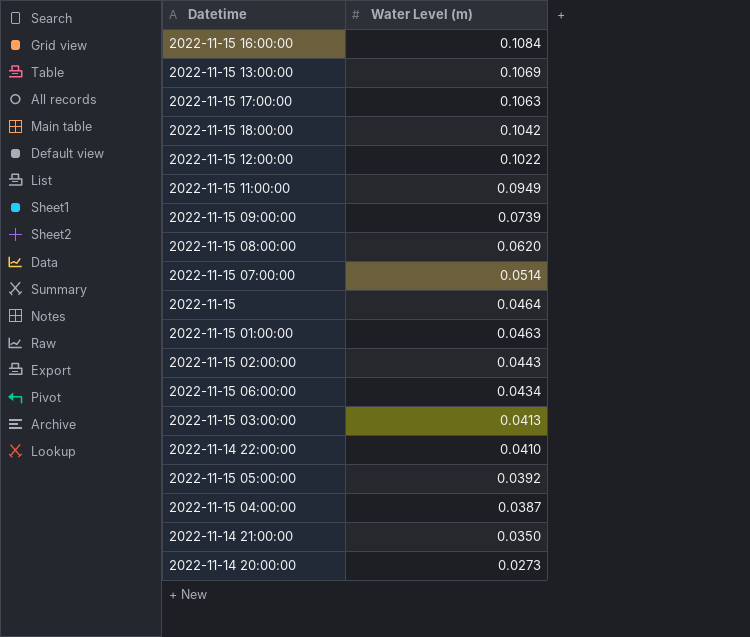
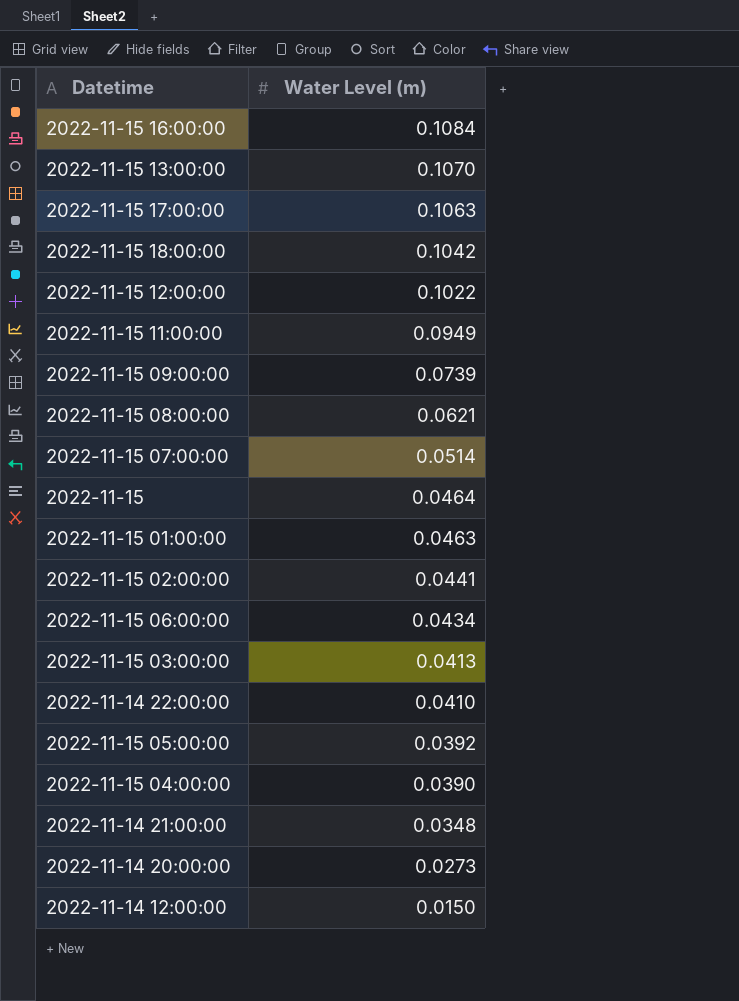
2022-11-15 13:00:00 | Water Level (m): 0.1069 -> 0.1070
2022-11-15 08:00:00 | Water Level (m): 0.0620 -> 0.0621
2022-11-15 02:00:00 | Water Level (m): 0.0443 -> 0.0441
2022-11-15 04:00:00 | Water Level (m): 0.0387 -> 0.0390
2022-11-14 21:00:00 | Water Level (m): 0.0350 -> 0.0348
row 2022-11-14 12:00:00: none -> 0.0150

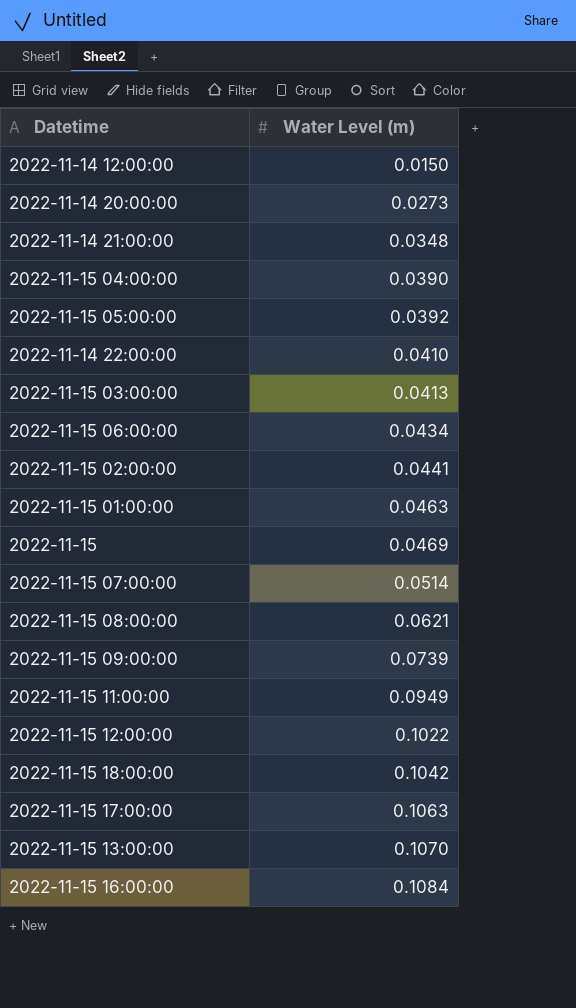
row order: Water Level (m) descending -> Water Level (m) ascending
2022-11-15 | Water Level (m): 0.0464 -> 0.0469

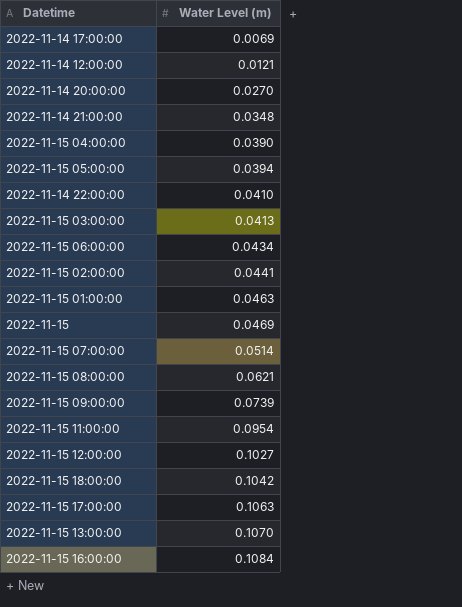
row 2022-11-14 17:00:00: none -> 0.0069
2022-11-14 12:00:00 | Water Level (m): 0.0150 -> 0.0121
2022-11-14 20:00:00 | Water Level (m): 0.0273 -> 0.0270
2022-11-15 05:00:00 | Water Level (m): 0.0392 -> 0.0394
2022-11-15 11:00:00 | Water Level (m): 0.0949 -> 0.0954
2022-11-15 12:00:00 | Water Level (m): 0.1022 -> 0.1027

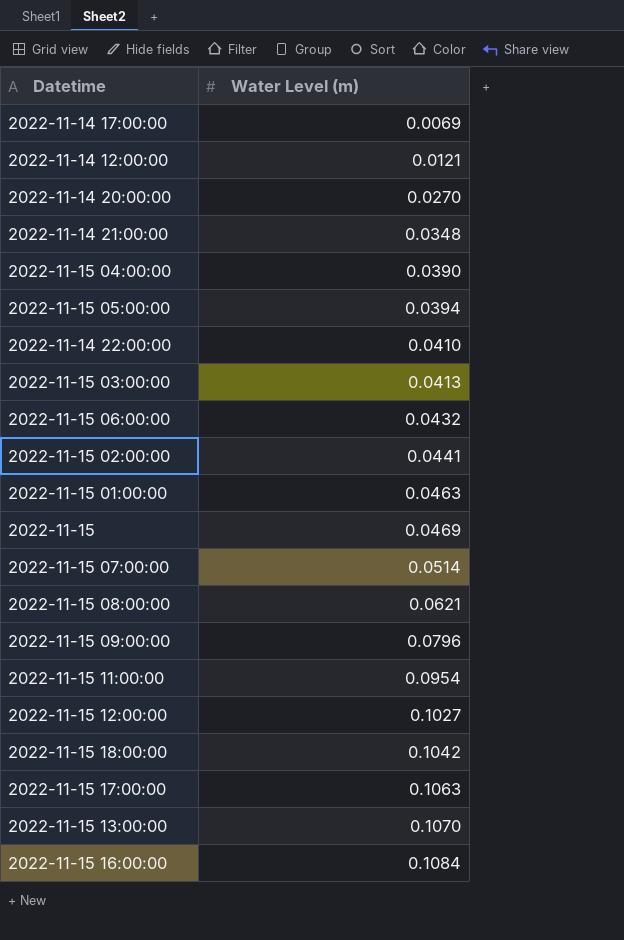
2022-11-15 06:00:00 | Water Level (m): 0.0434 -> 0.0432
2022-11-15 09:00:00 | Water Level (m): 0.0739 -> 0.0796

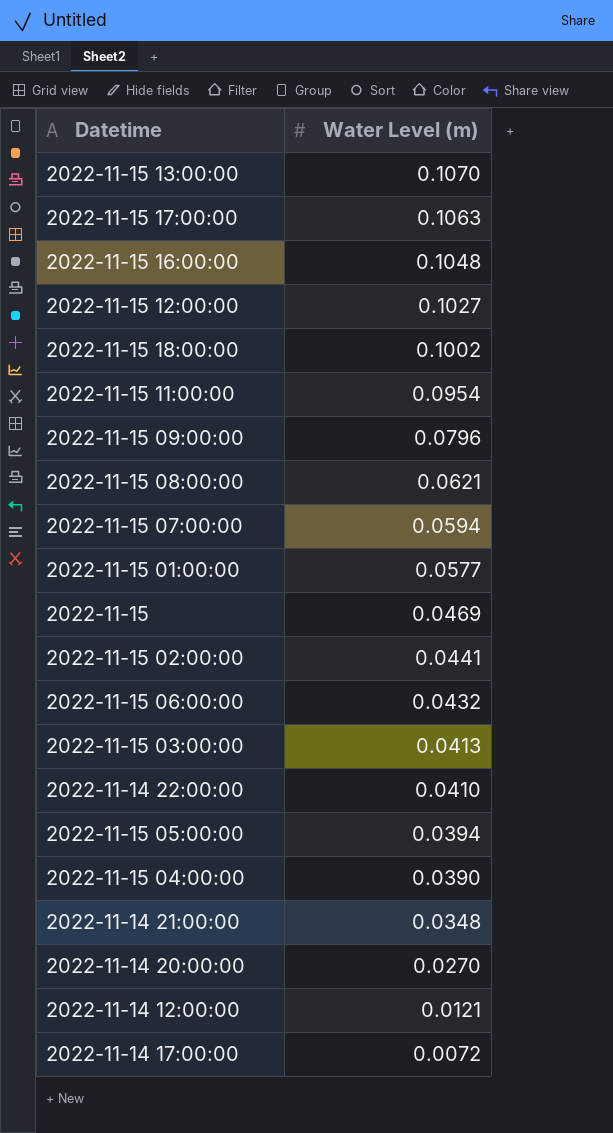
row order: Water Level (m) ascending -> Water Level (m) descending
2022-11-15 16:00:00 | Water Level (m): 0.1084 -> 0.1048
2022-11-15 18:00:00 | Water Level (m): 0.1042 -> 0.1002
2022-11-15 07:00:00 | Water Level (m): 0.0514 -> 0.0594
2022-11-15 01:00:00 | Water Level (m): 0.0463 -> 0.0577
2022-11-14 17:00:00 | Water Level (m): 0.0069 -> 0.0072

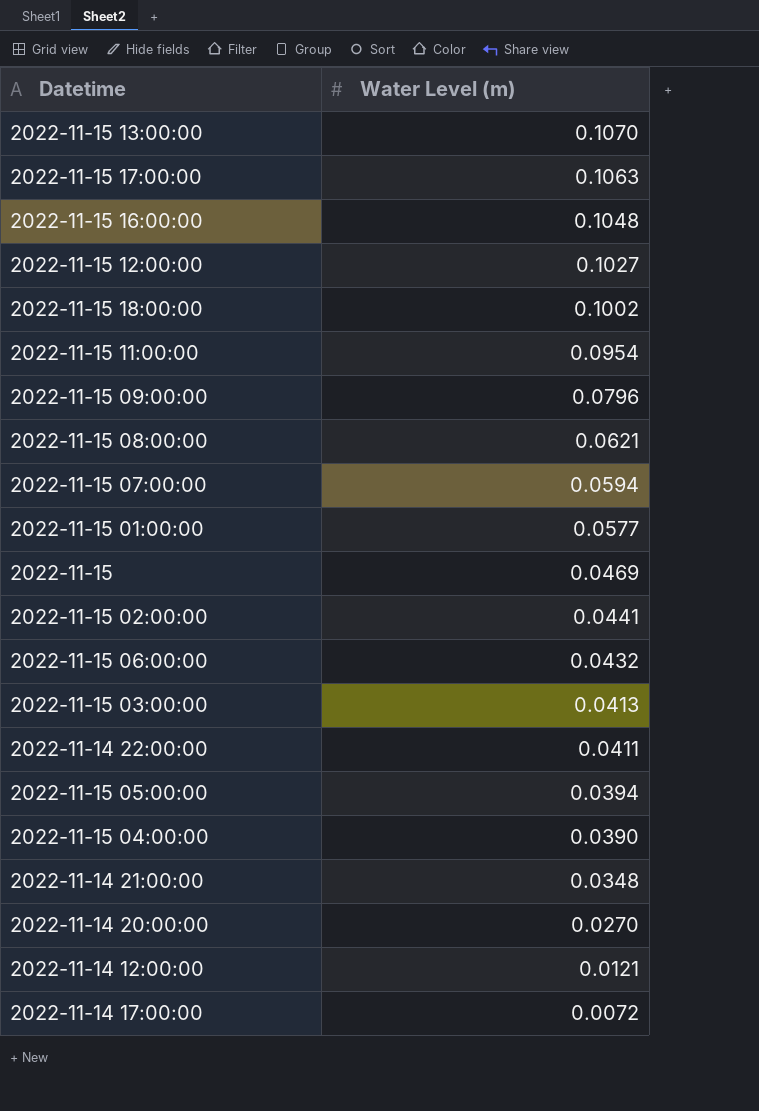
2022-11-14 22:00:00 | Water Level (m): 0.0410 -> 0.0411

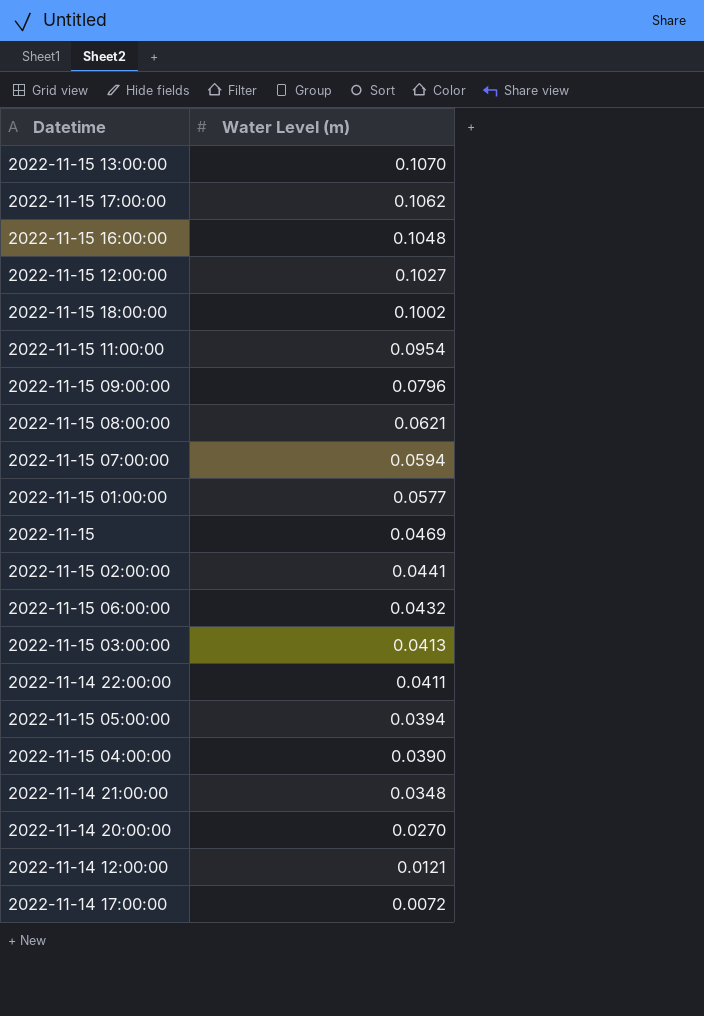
2022-11-15 17:00:00 | Water Level (m): 0.1063 -> 0.1062

